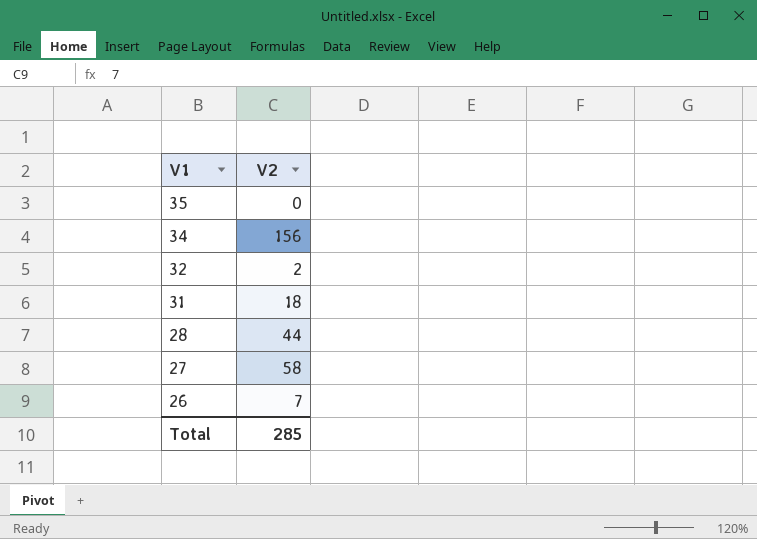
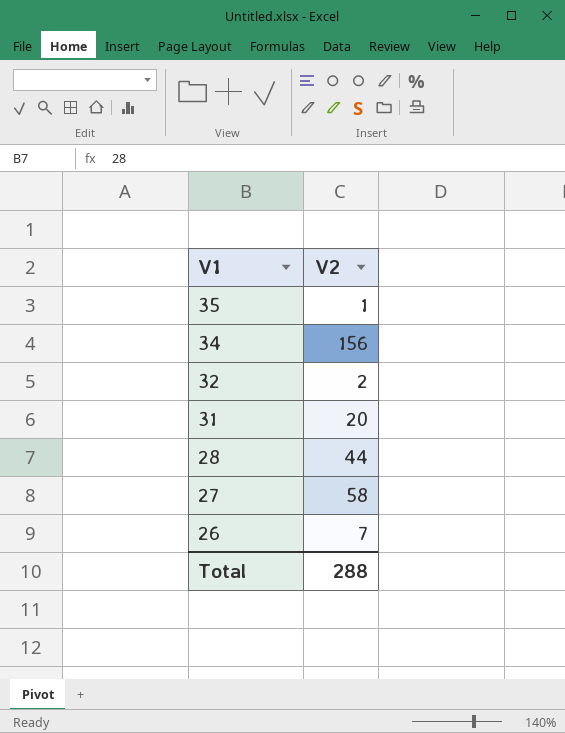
35 | V2: 0 -> 1
31 | V2: 18 -> 20
Total | V2: 285 -> 288

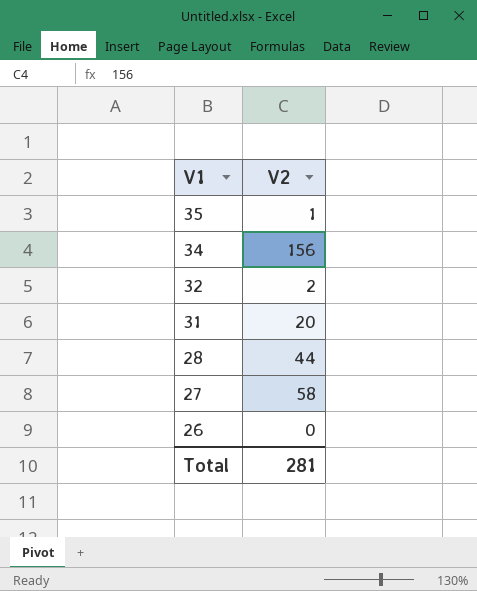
26 | V2: 7 -> 0
Total | V2: 288 -> 281

